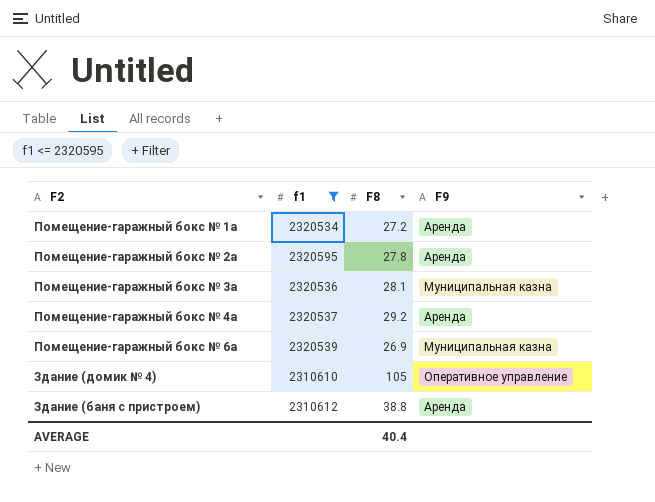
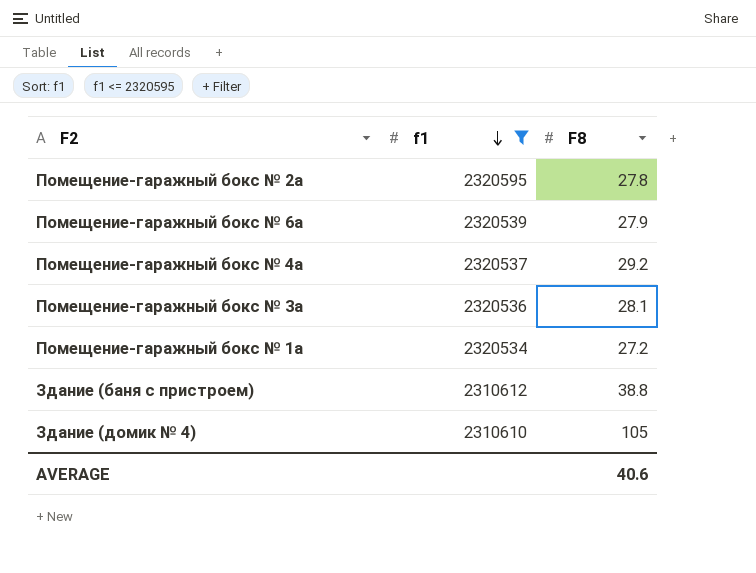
row order: none -> f1 descending
column F9 | position: 4 -> none
Помещение-гаражный бокс № 6а | F8: 26.9 -> 27.9
AVERAGE | F8: 40.4 -> 40.6

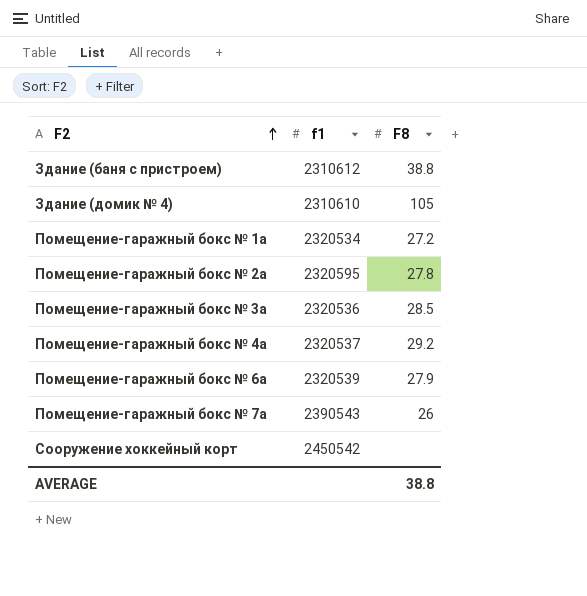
filter: f1 <= 2320595 -> none
row order: f1 descending -> F2 ascending
Помещение-гаражный бокс № 3а | F8: 28.1 -> 28.5
AVERAGE | F8: 40.6 -> 38.8

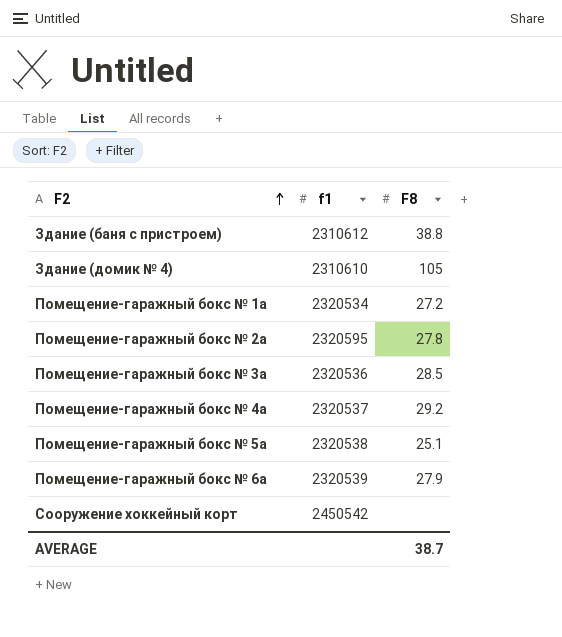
row Помещение-гаражный бокс № 7а: 2390543 | 26 -> none
row Помещение-гаражный бокс № 5а: none -> 2320538 | 25.1
AVERAGE | F8: 38.8 -> 38.7

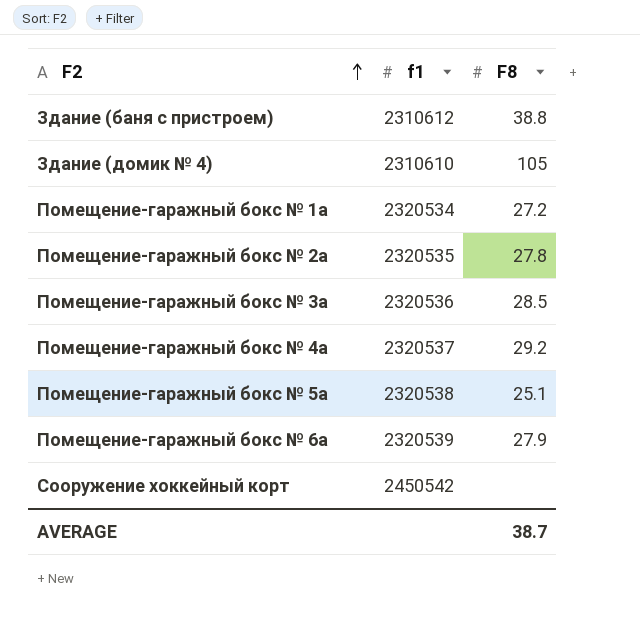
Помещение-гаражный бокс № 2а | f1: 2320595 -> 2320535

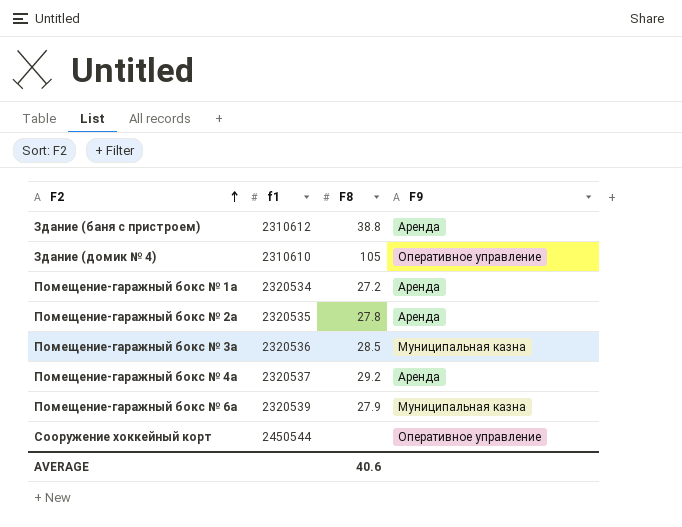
column F9 | position: none -> 4
row Помещение-гаражный бокс № 5а: 2320538 | 25.1 -> none
Сооружение хоккейный корт | f1: 2450542 -> 2450544
AVERAGE | F8: 38.7 -> 40.6

